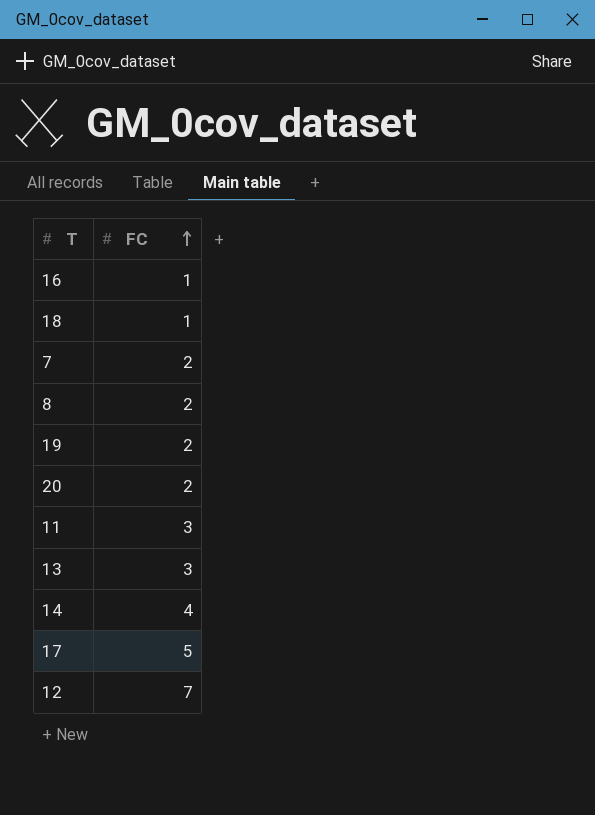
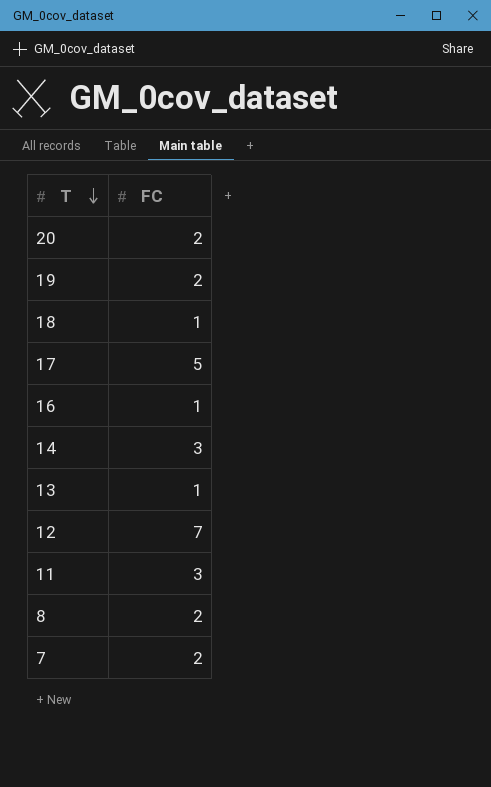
row order: FC ascending -> T descending
14 | FC: 4 -> 3
13 | FC: 3 -> 1

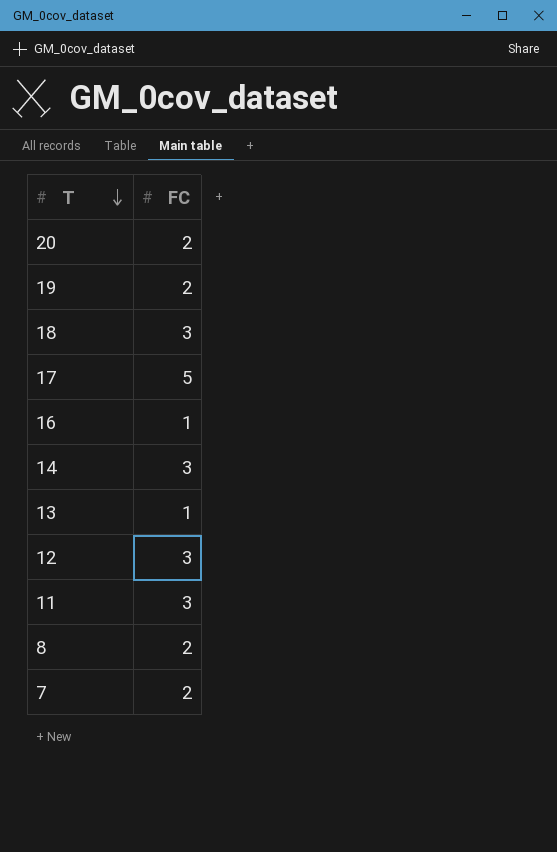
18 | FC: 1 -> 3
12 | FC: 7 -> 3

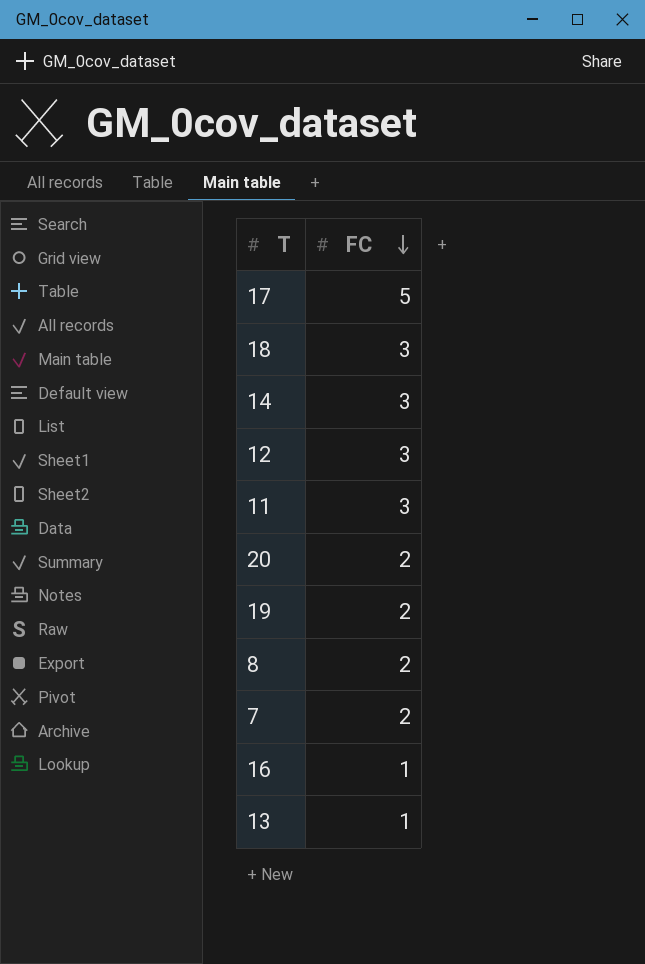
row order: T descending -> FC descending

